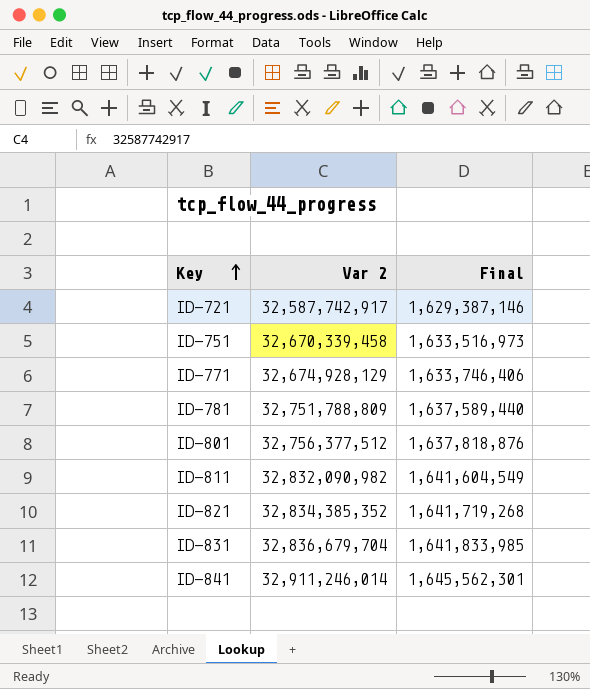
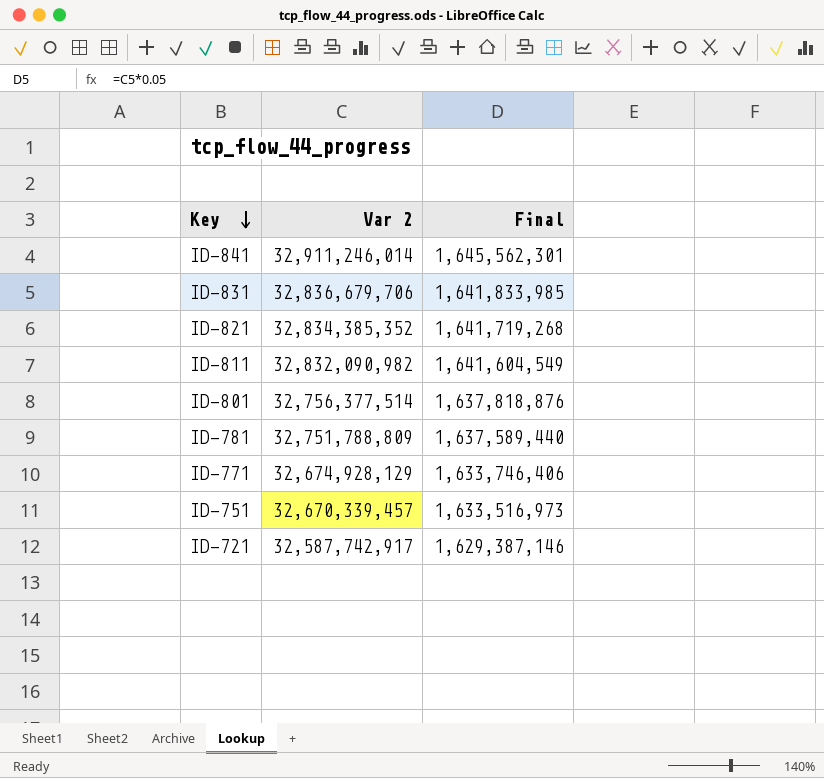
row order: Key ascending -> Key descending
ID-831 | Var 2: 32,836,679,704 -> 32,836,679,706
ID-801 | Var 2: 32,756,377,512 -> 32,756,377,514
ID-751 | Var 2: 32,670,339,458 -> 32,670,339,457

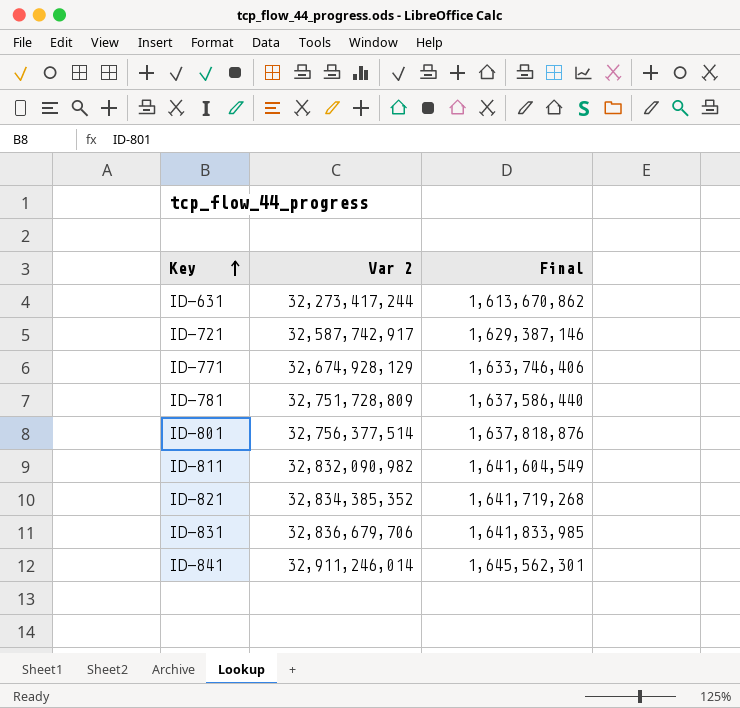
row order: Key descending -> Key ascending
row ID-751: 32,670,339,457 | 1,633,516,973 -> none
row ID-631: none -> 32,273,417,244 | 1,613,670,862
ID-781 | Var 2: 32,751,788,809 -> 32,751,728,809
ID-781 | Final: 1,637,589,440 -> 1,637,586,440

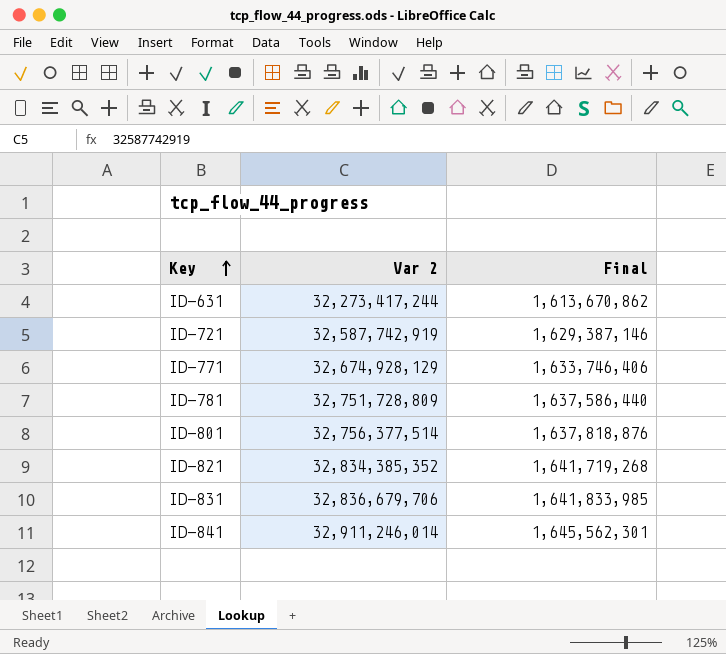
row ID-811: 32,832,090,982 | 1,641,604,549 -> none
ID-721 | Var 2: 32,587,742,917 -> 32,587,742,919

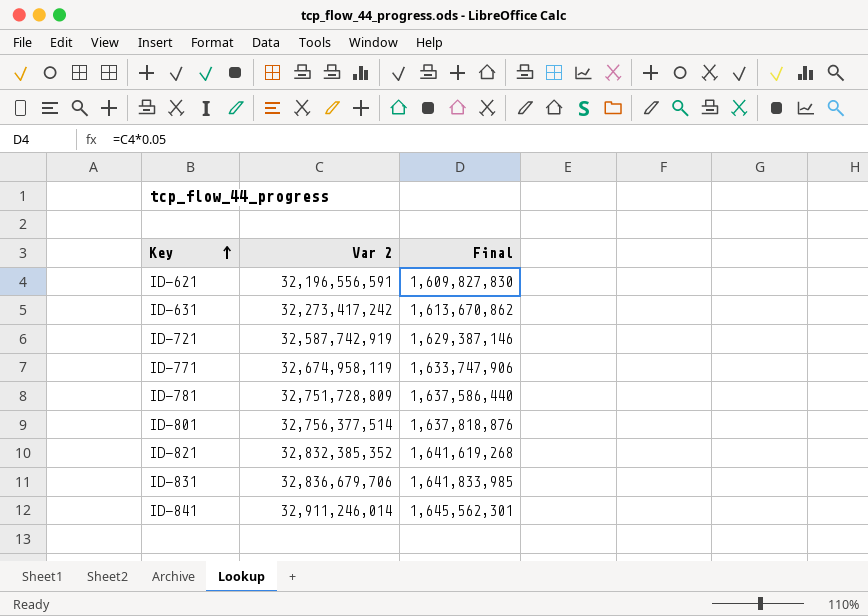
row ID-621: none -> 32,196,556,591 | 1,609,827,830
ID-631 | Var 2: 32,273,417,244 -> 32,273,417,242
ID-771 | Var 2: 32,674,928,129 -> 32,674,958,119
ID-771 | Final: 1,633,746,406 -> 1,633,747,906
ID-821 | Var 2: 32,834,385,352 -> 32,832,385,352
ID-821 | Final: 1,641,719,268 -> 1,641,619,268

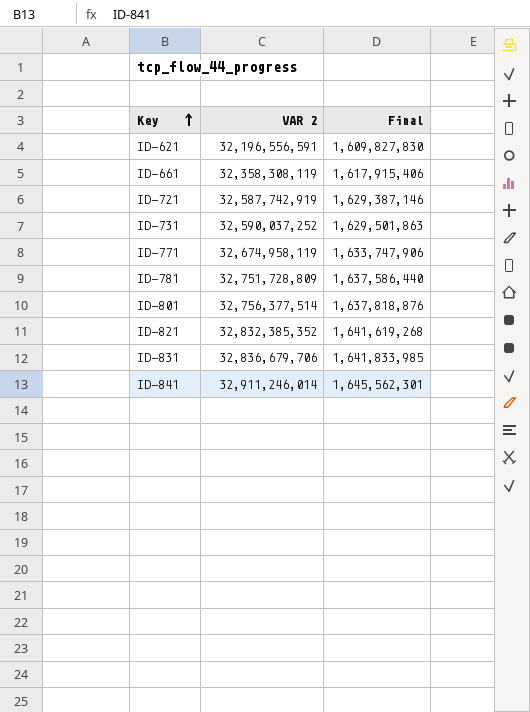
column name: Var 2 -> VAR 2
row ID-631: 32,273,417,242 | 1,613,670,862 -> none
row ID-661: none -> 32,358,308,119 | 1,617,915,406
row ID-731: none -> 32,590,037,252 | 1,629,501,863

